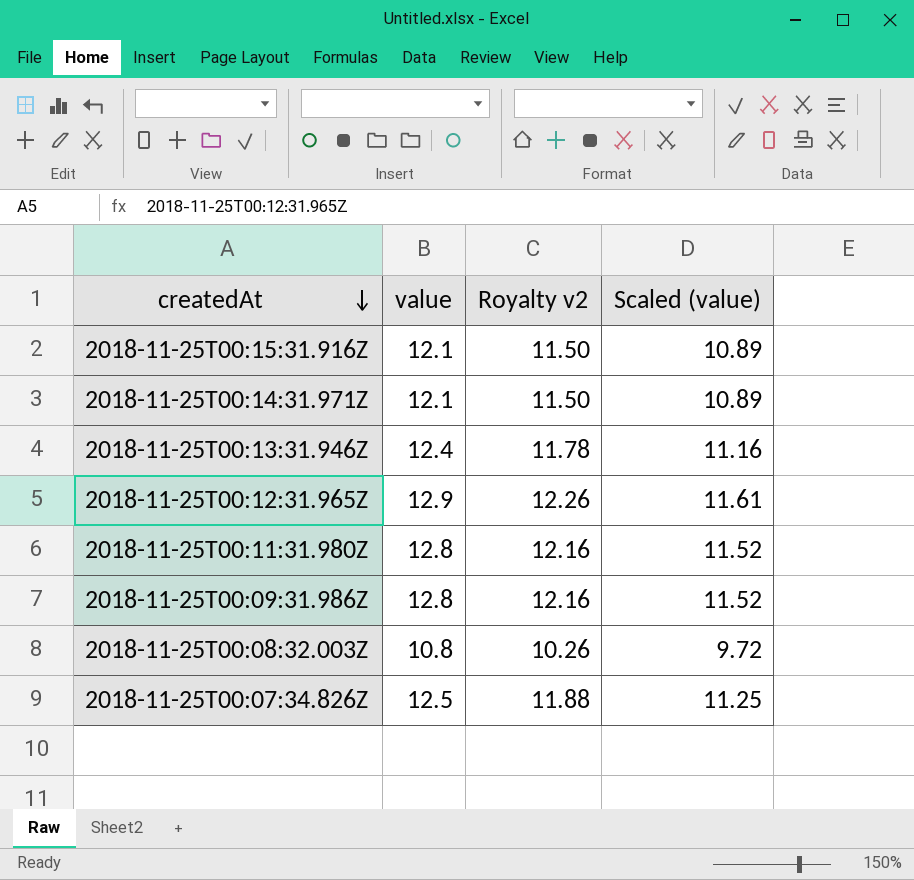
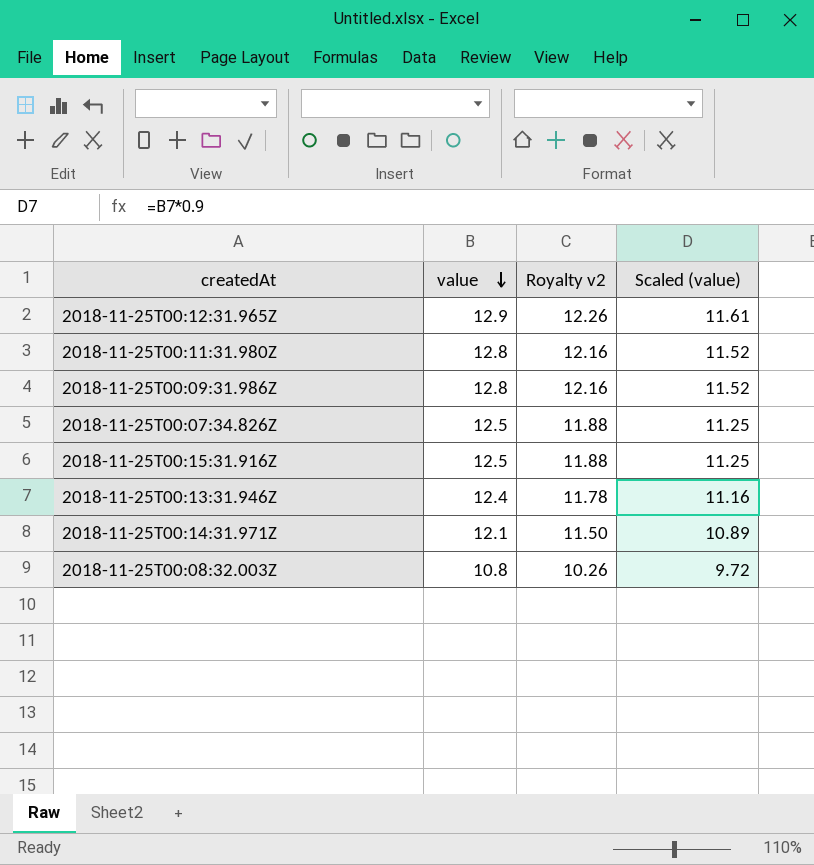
row order: createdAt descending -> value descending
2018-11-25T00:15:31.916Z | value: 12.1 -> 12.5
2018-11-25T00:15:31.916Z | Royalty v2: 11.50 -> 11.88
2018-11-25T00:15:31.916Z | Scaled (value): 10.89 -> 11.25

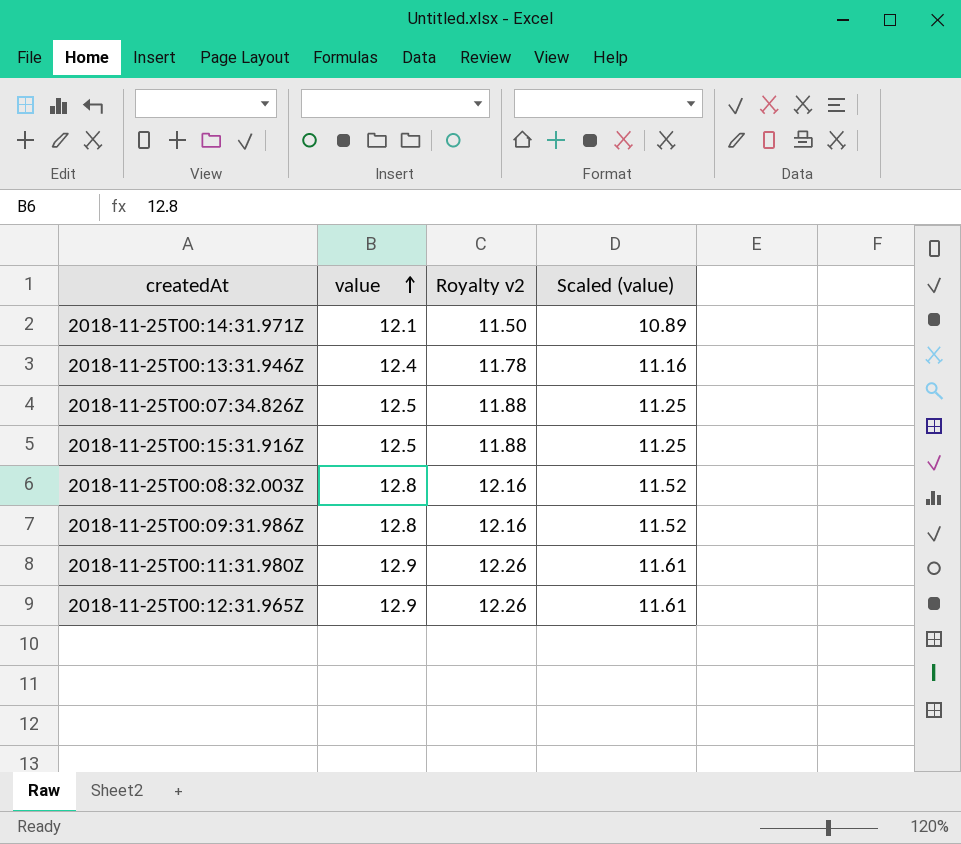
row order: value descending -> value ascending
2018-11-25T00:08:32.003Z | value: 10.8 -> 12.8
2018-11-25T00:08:32.003Z | Royalty v2: 10.26 -> 12.16
2018-11-25T00:08:32.003Z | Scaled (value): 9.72 -> 11.52
2018-11-25T00:11:31.980Z | value: 12.8 -> 12.9
2018-11-25T00:11:31.980Z | Royalty v2: 12.16 -> 12.26
2018-11-25T00:11:31.980Z | Scaled (value): 11.52 -> 11.61

